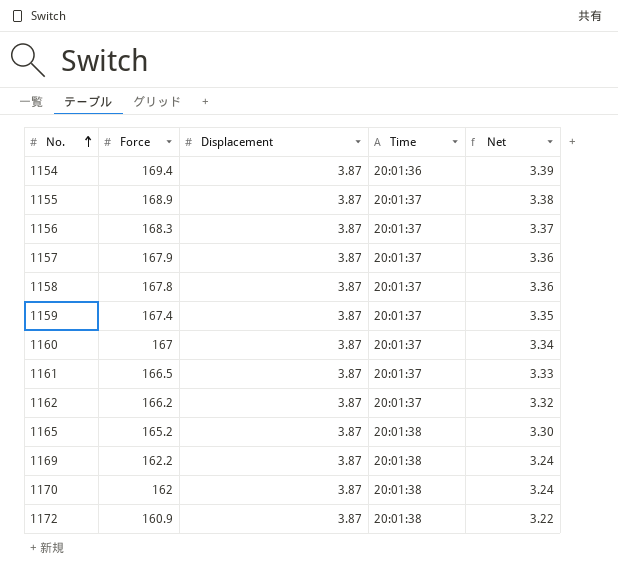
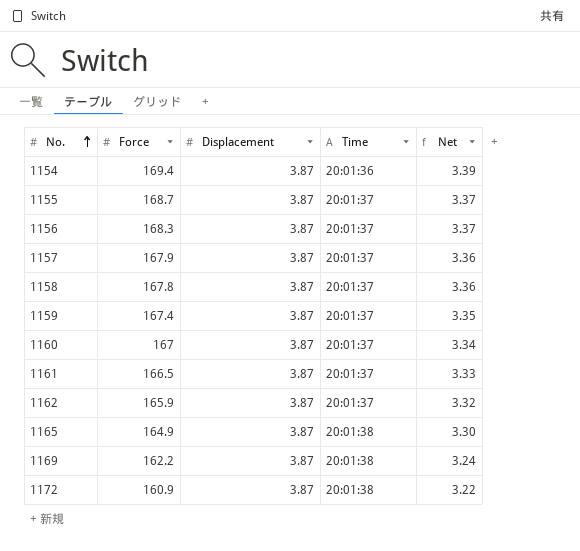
row 1170: 162 | 3.87 | 20:01:38 | 3.24 -> none
1155 | Force: 168.9 -> 168.7
1155 | Net: 3.38 -> 3.37
1162 | Force: 166.2 -> 165.9
1165 | Force: 165.2 -> 164.9

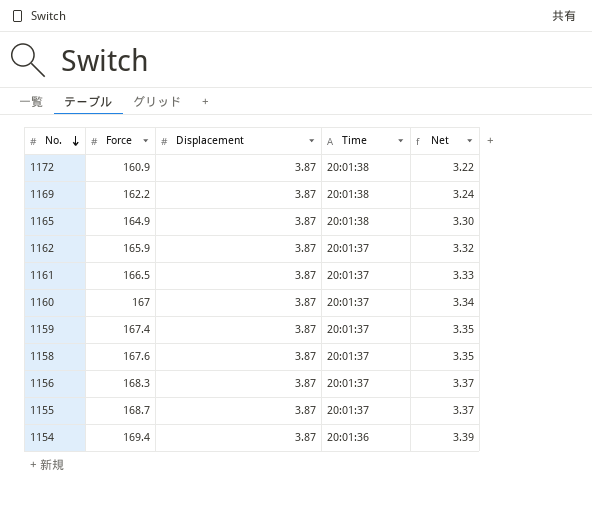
row order: No. ascending -> No. descending
row 1157: 167.9 | 3.87 | 20:01:37 | 3.36 -> none
1158 | Force: 167.8 -> 167.6
1158 | Net: 3.36 -> 3.35

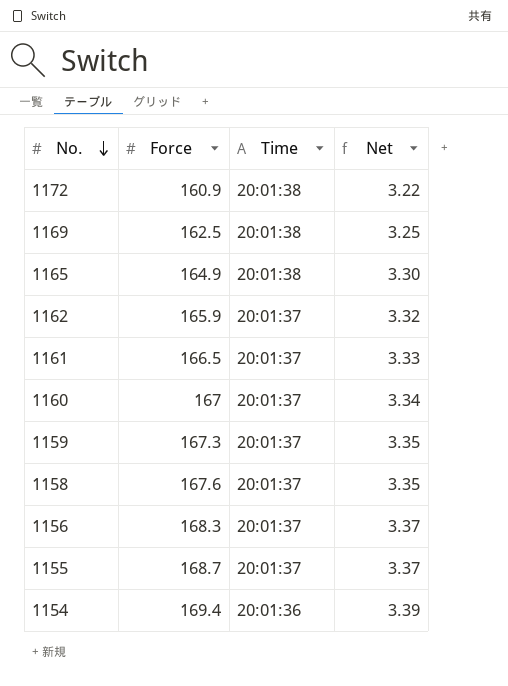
column Displacement | position: 3 -> none
1169 | Force: 162.2 -> 162.5
1169 | Net: 3.24 -> 3.25
1159 | Force: 167.4 -> 167.3

